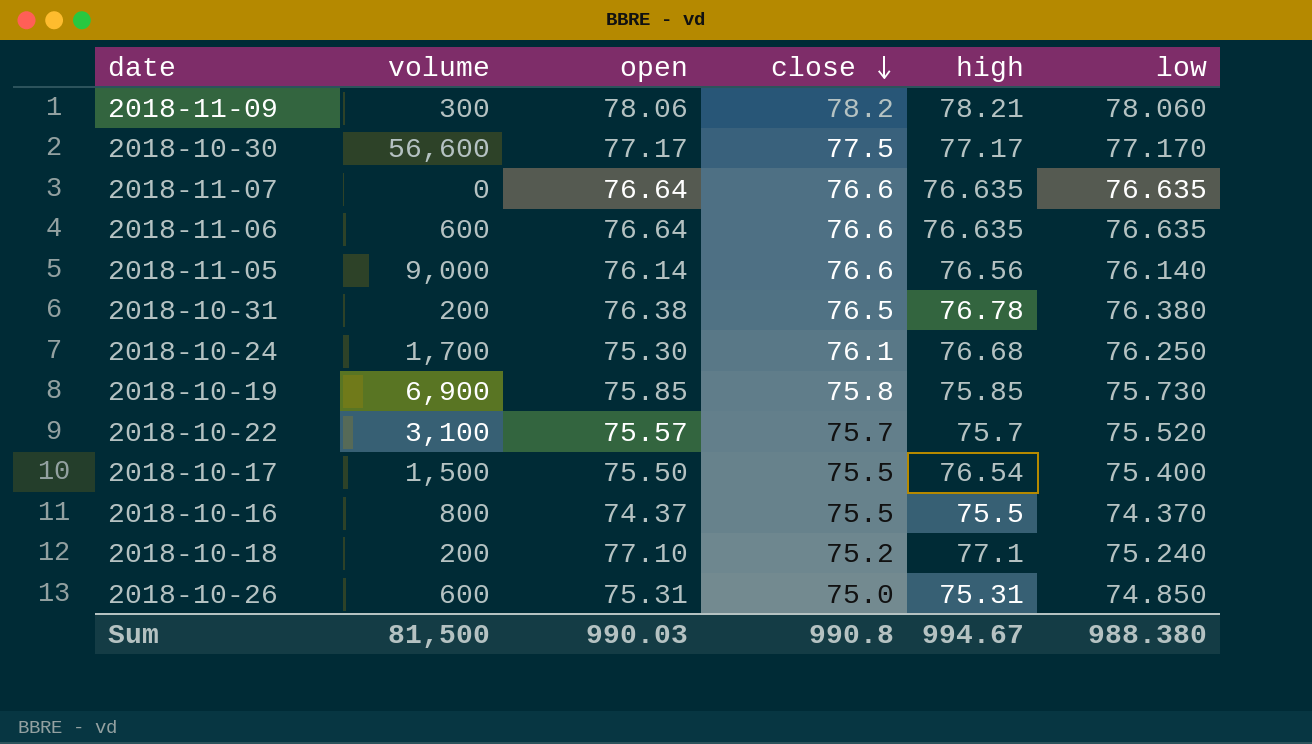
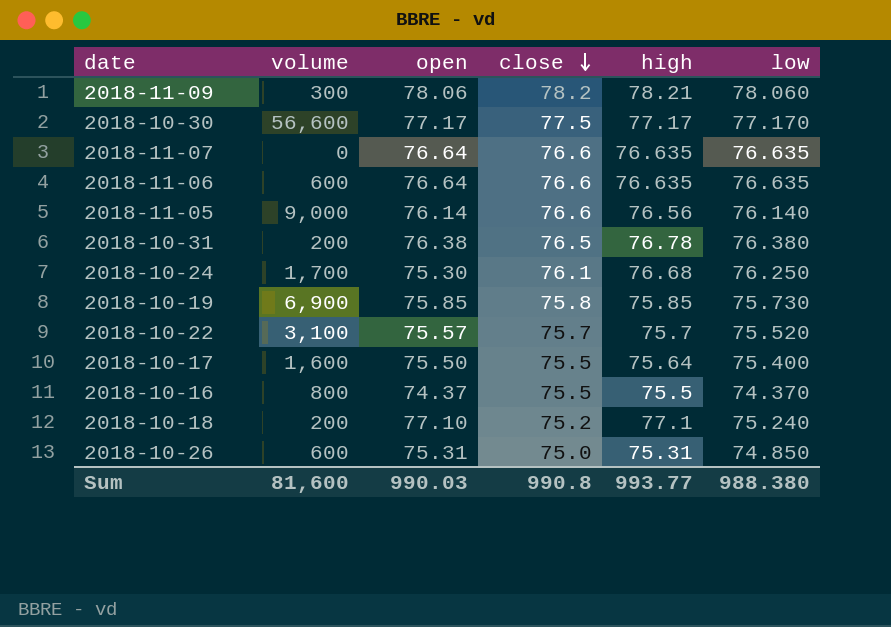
2018-10-17 | volume: 1,500 -> 1,600
2018-10-17 | high: 76.54 -> 75.64
Sum | volume: 81,500 -> 81,600
Sum | high: 994.67 -> 993.77

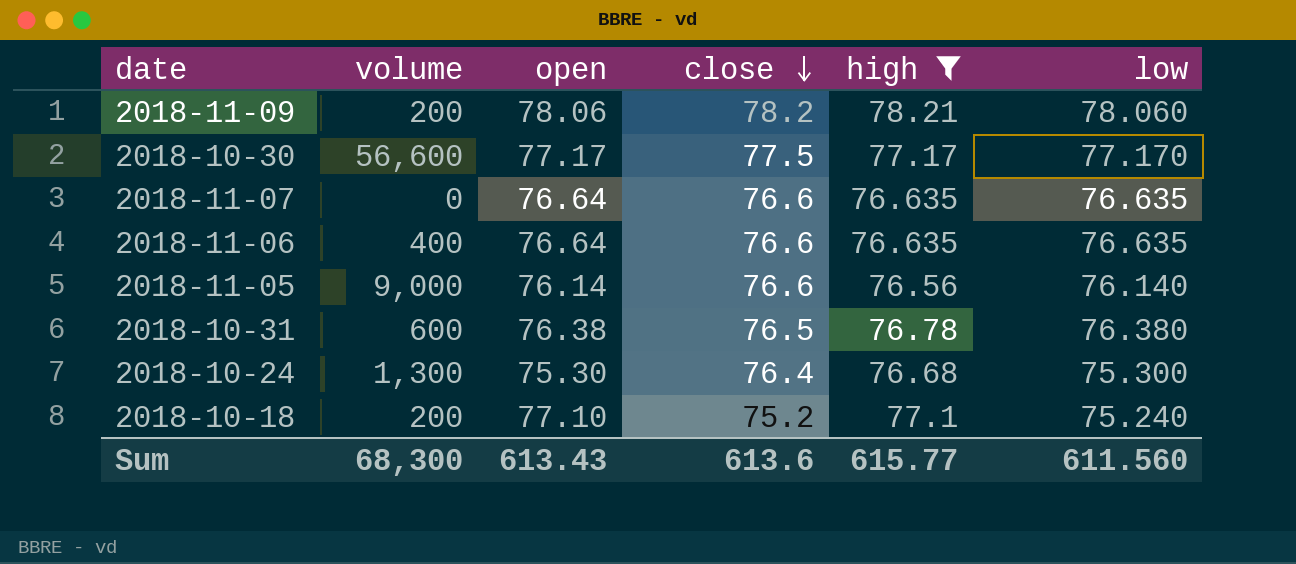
filter: none -> high >= 76.56
2018-11-09 | volume: 300 -> 200
2018-11-06 | volume: 600 -> 400
2018-10-31 | volume: 200 -> 600
2018-10-24 | volume: 1,700 -> 1,300
2018-10-24 | close: 76.1 -> 76.4
2018-10-24 | low: 76.250 -> 75.300
Sum | volume: 81,600 -> 68,300
Sum | open: 990.03 -> 613.43
Sum | close: 990.8 -> 613.6
Sum | high: 993.77 -> 615.77
Sum | low: 988.380 -> 611.560

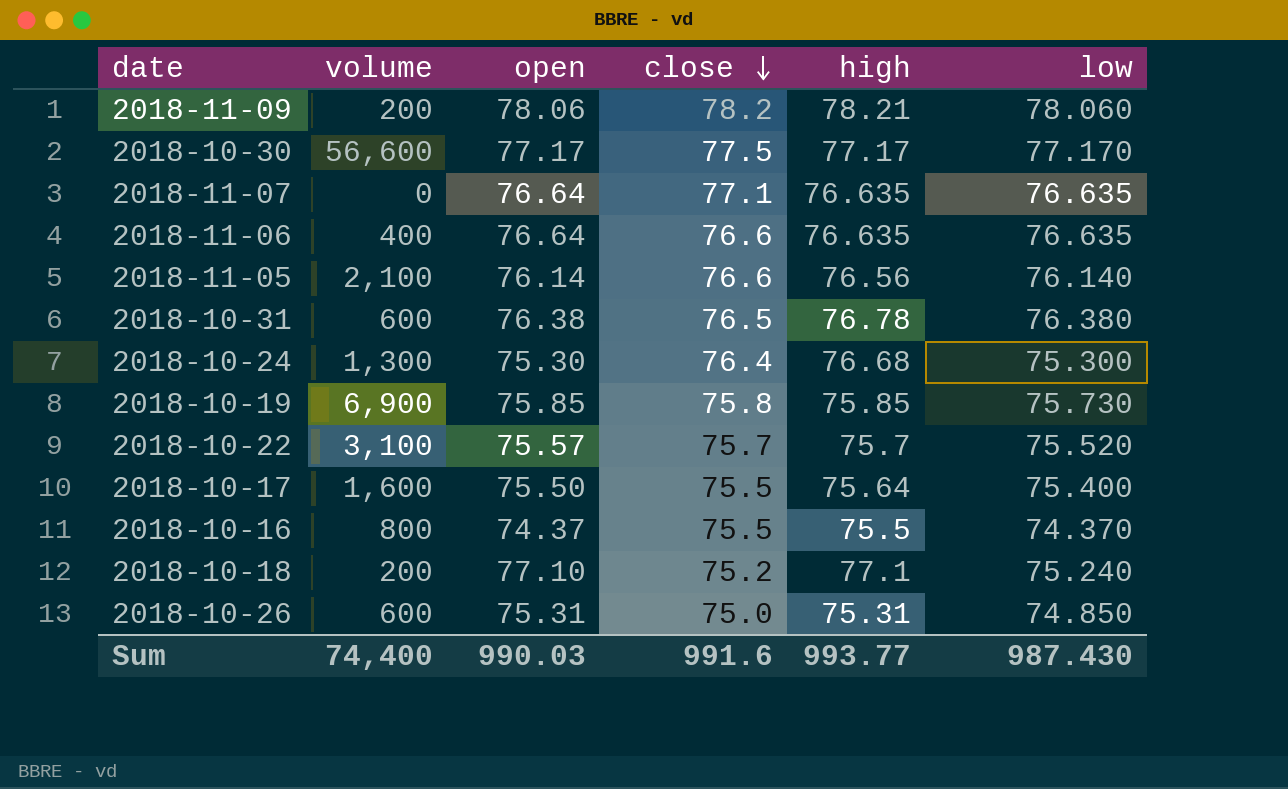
filter: high >= 76.56 -> none
2018-11-07 | close: 76.6 -> 77.1
2018-11-05 | volume: 9,000 -> 2,100
Sum | volume: 68,300 -> 74,400
Sum | open: 613.43 -> 990.03
Sum | close: 613.6 -> 991.6
Sum | high: 615.77 -> 993.77
Sum | low: 611.560 -> 987.430

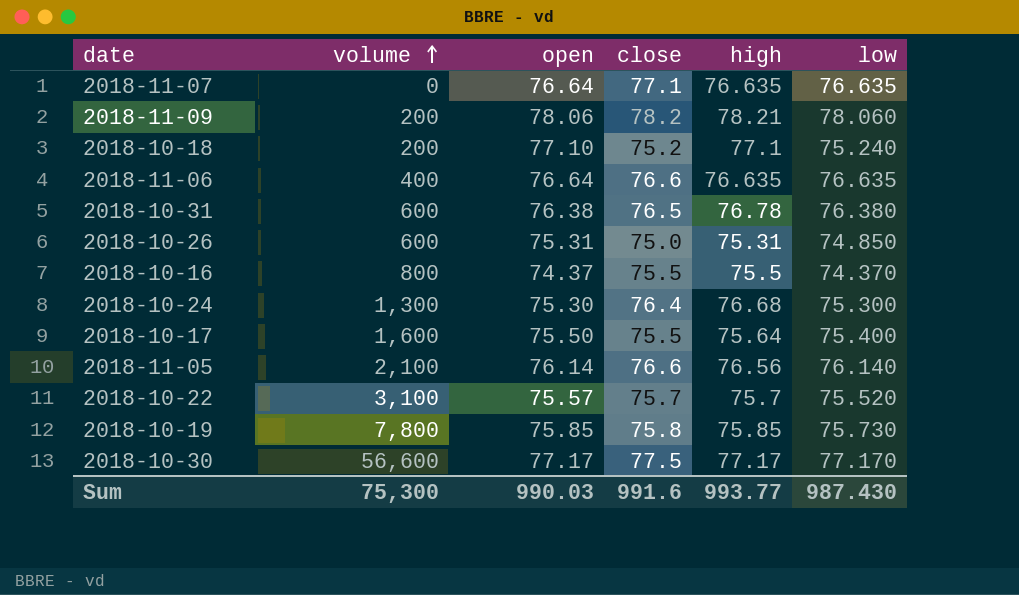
row order: close descending -> volume ascending
2018-10-19 | volume: 6,900 -> 7,800
Sum | volume: 74,400 -> 75,300

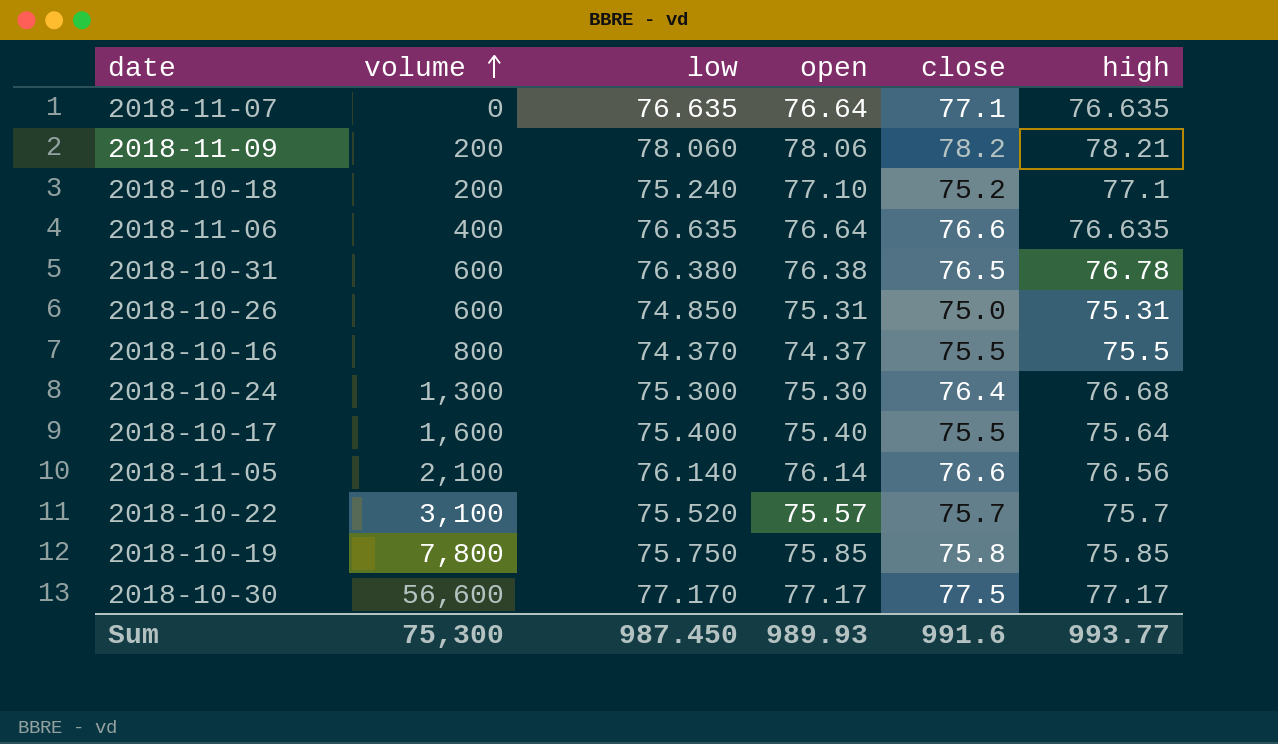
column low | position: 6 -> 3
2018-10-17 | open: 75.50 -> 75.40
2018-10-19 | low: 75.730 -> 75.750
Sum | low: 987.430 -> 987.450
Sum | open: 990.03 -> 989.93

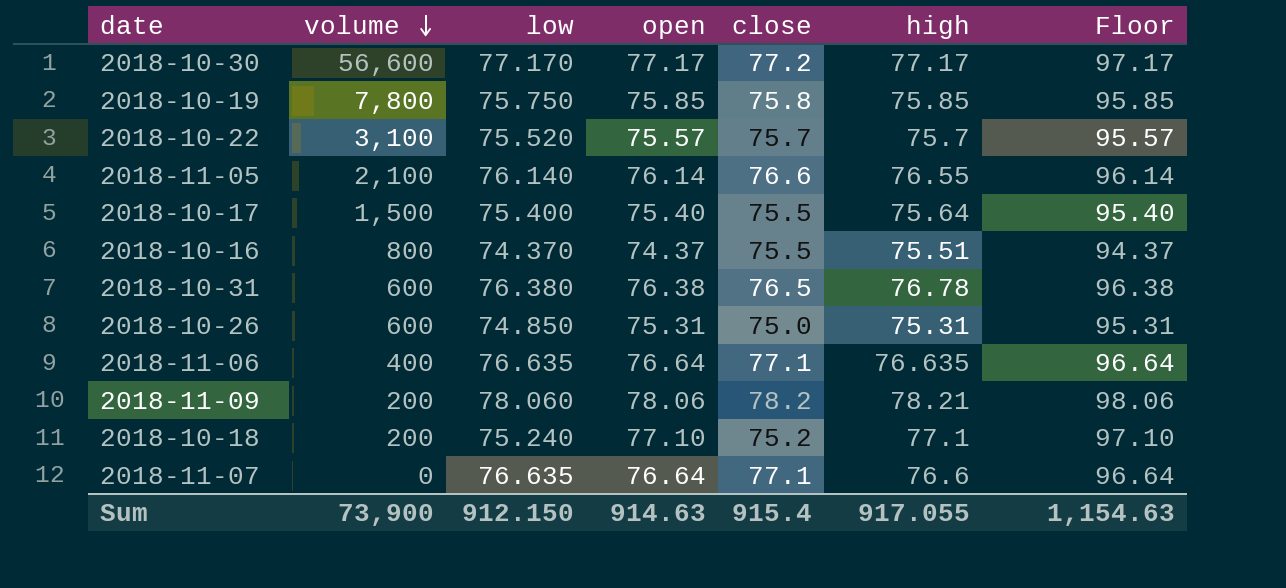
row order: volume ascending -> volume descending
column Floor | formula: none -> [open] + 20
row 2018-10-24: 1,300 | 75.300 | 75.30 | 76.4 | 76.68 -> none
2018-10-30 | close: 77.5 -> 77.2
2018-11-05 | high: 76.56 -> 76.55
2018-10-17 | volume: 1,600 -> 1,500
2018-10-16 | high: 75.5 -> 75.51
2018-11-06 | close: 76.6 -> 77.1
2018-11-07 | high: 76.635 -> 76.6
Sum | volume: 75,300 -> 73,900
Sum | low: 987.450 -> 912.150
Sum | open: 989.93 -> 914.63
Sum | close: 991.6 -> 915.4
Sum | high: 993.77 -> 917.055

